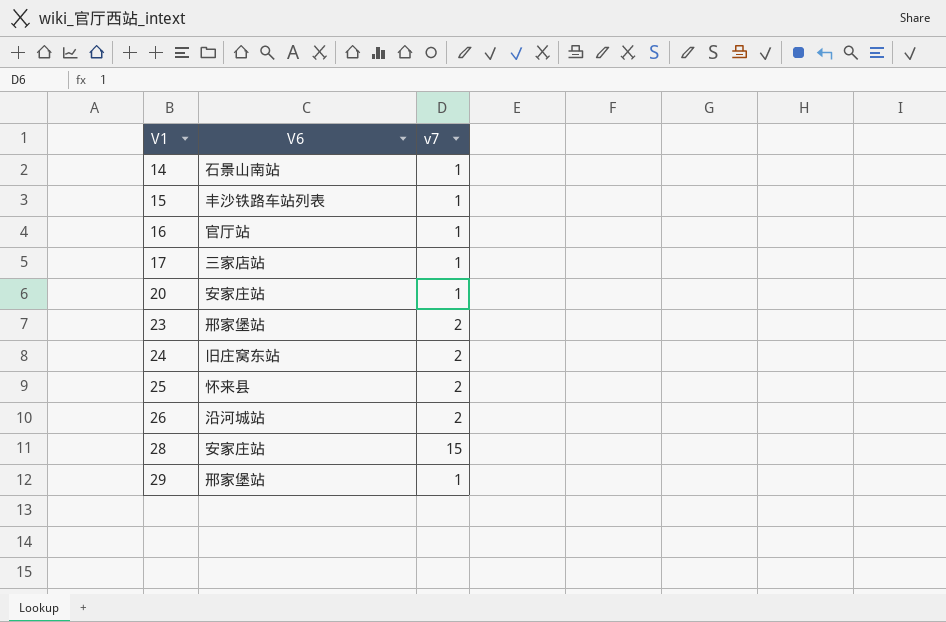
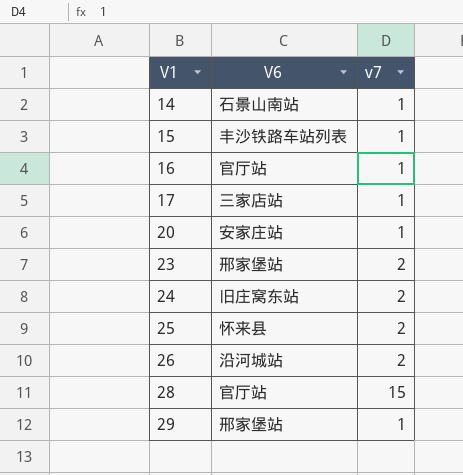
28 | V6: 安家庄站 -> 官厅站

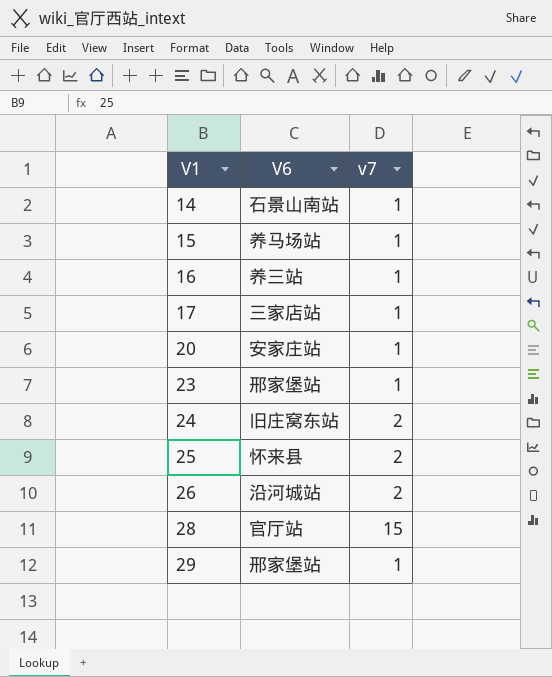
15 | V6: 丰沙铁路车站列表 -> 养马场站
16 | V6: 官厅站 -> 养三站
23 | v7: 2 -> 1

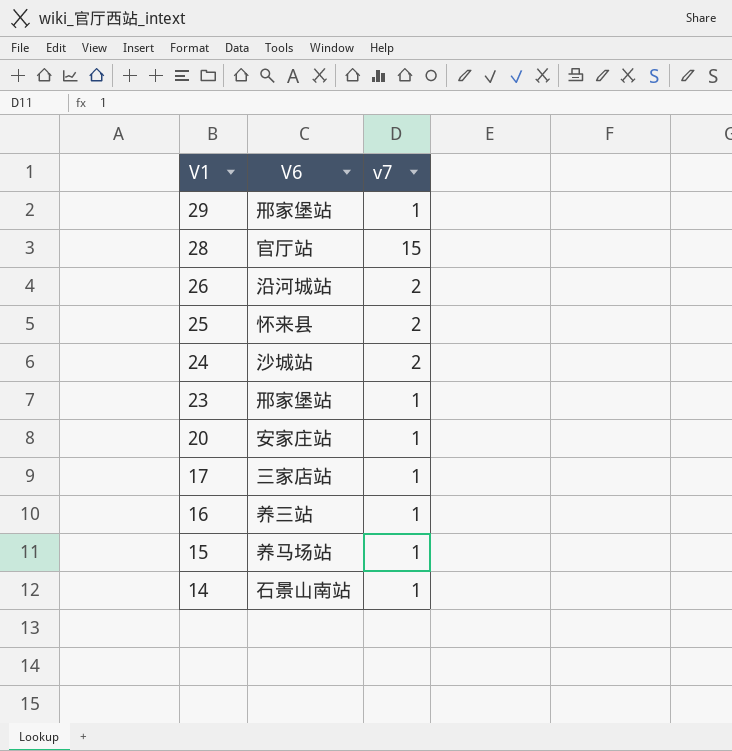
row order: V1 ascending -> V1 descending
24 | V6: 旧庄窝东站 -> 沙城站

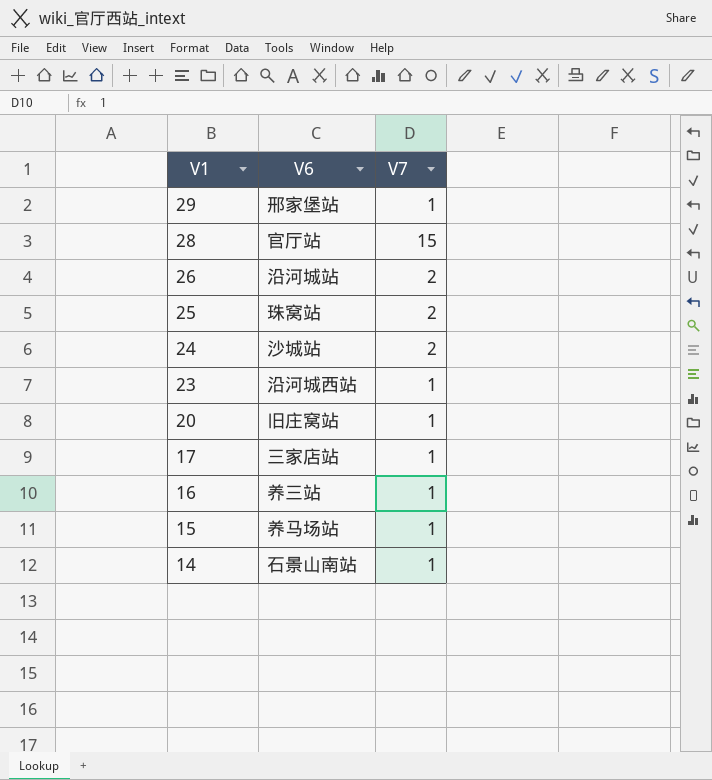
column name: v7 -> V7
25 | V6: 怀来县 -> 珠窝站
23 | V6: 邢家堡站 -> 沿河城西站
20 | V6: 安家庄站 -> 旧庄窝站

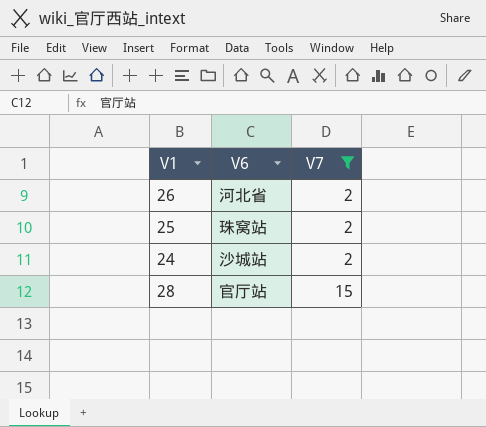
filter: none -> V7 != 1
row order: V1 descending -> V7 ascending
26 | V6: 沿河城站 -> 河北省

